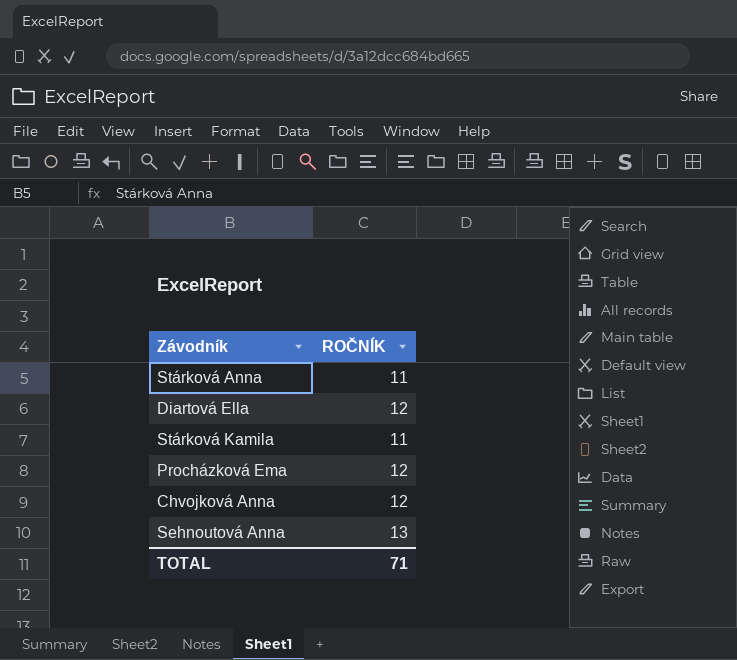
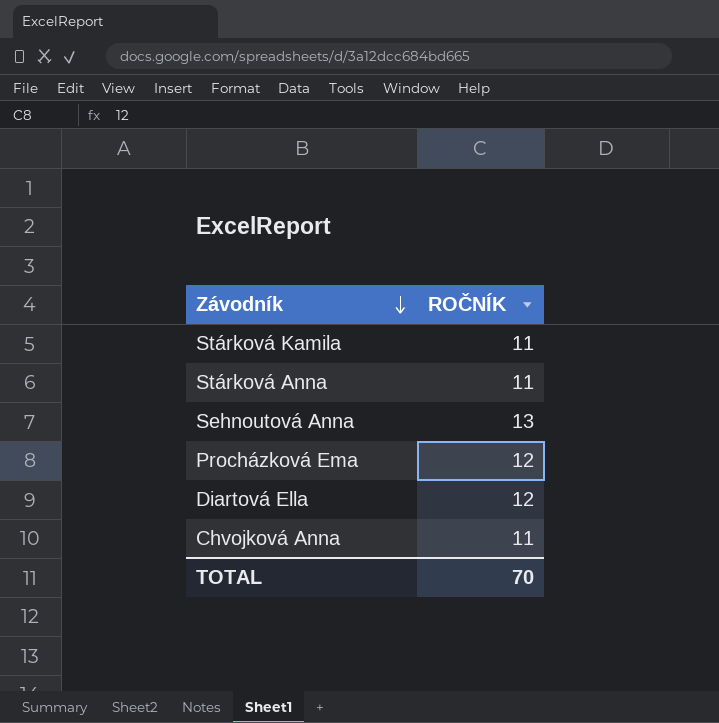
row order: none -> Závodník descending
Chvojková Anna | ROČNÍK: 12 -> 11
TOTAL | ROČNÍK: 71 -> 70

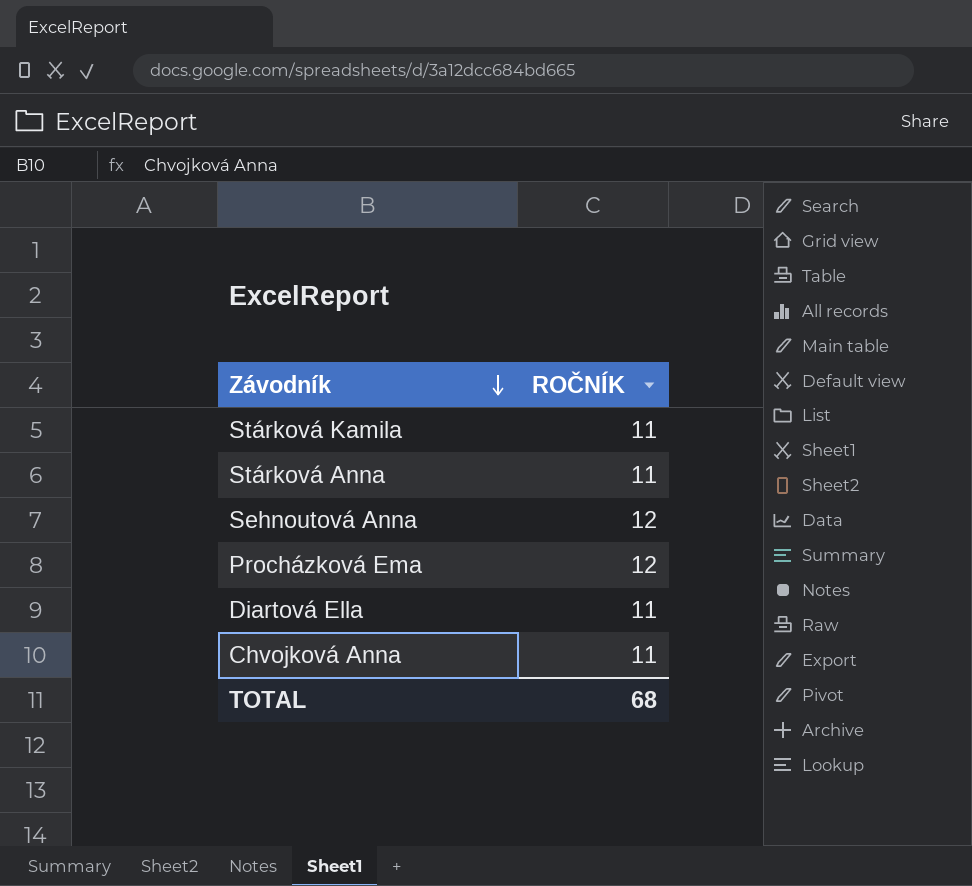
Sehnoutová Anna | ROČNÍK: 13 -> 12
Diartová Ella | ROČNÍK: 12 -> 11
TOTAL | ROČNÍK: 70 -> 68

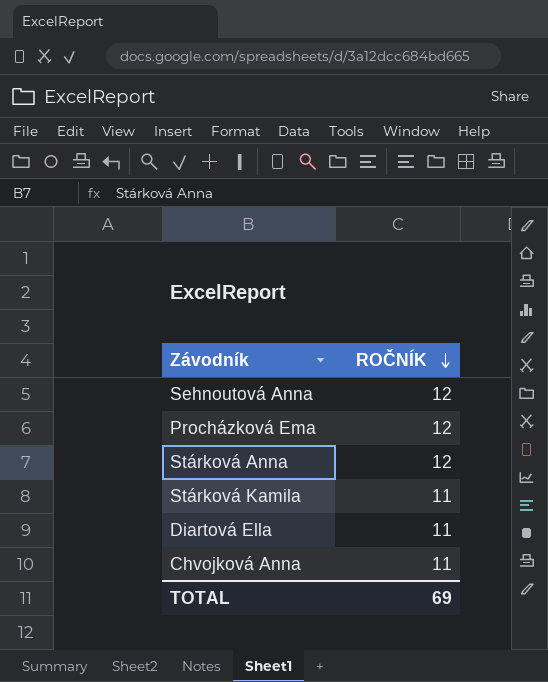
row order: Závodník descending -> ROČNÍK descending
Stárková Anna | ROČNÍK: 11 -> 12
TOTAL | ROČNÍK: 68 -> 69

